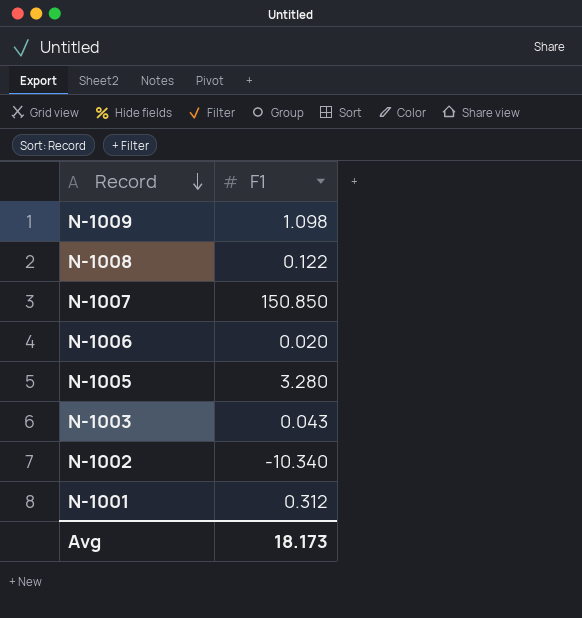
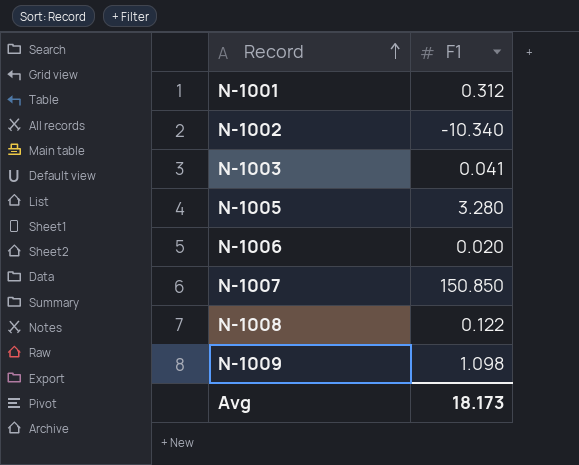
row order: Record descending -> Record ascending
N-1003 | F1: 0.043 -> 0.041

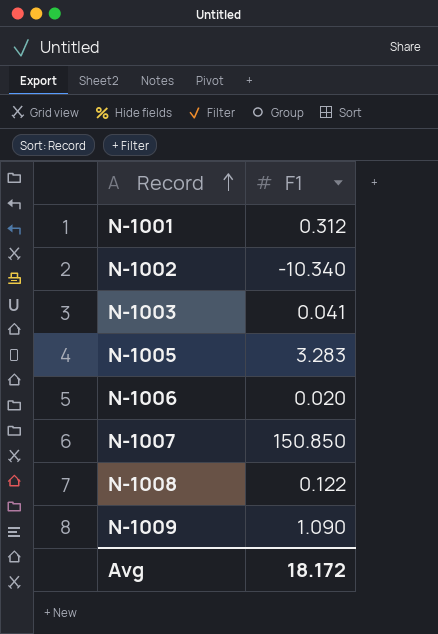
N-1005 | F1: 3.280 -> 3.283
N-1009 | F1: 1.098 -> 1.090
Avg | F1: 18.173 -> 18.172

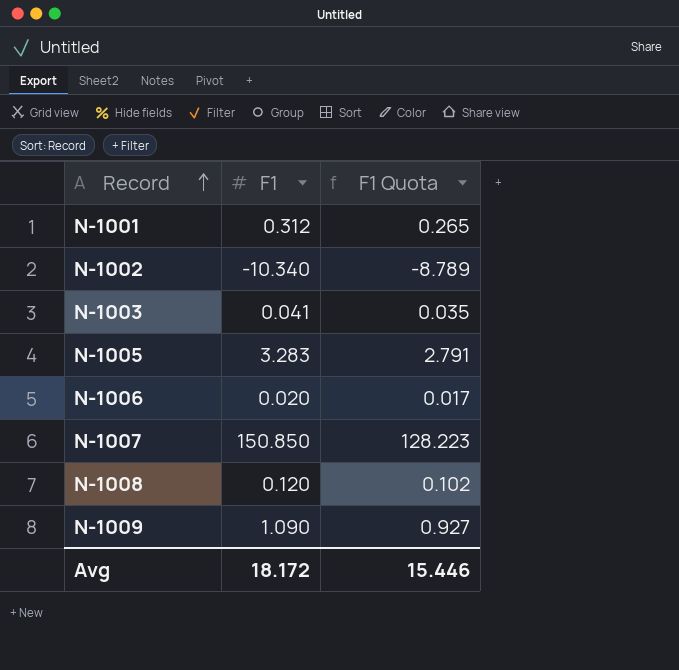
column F1 Quota | formula: none -> [F1] * 0.85
N-1008 | F1: 0.122 -> 0.120

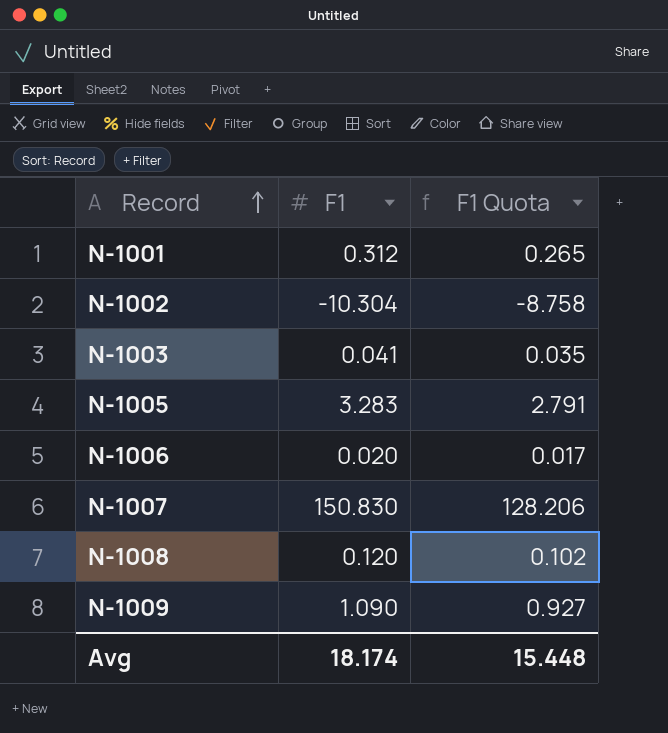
N-1002 | F1: -10.340 -> -10.304
N-1002 | F1 Quota: -8.789 -> -8.758
N-1007 | F1: 150.850 -> 150.830
N-1007 | F1 Quota: 128.223 -> 128.206
Avg | F1: 18.172 -> 18.174
Avg | F1 Quota: 15.446 -> 15.448

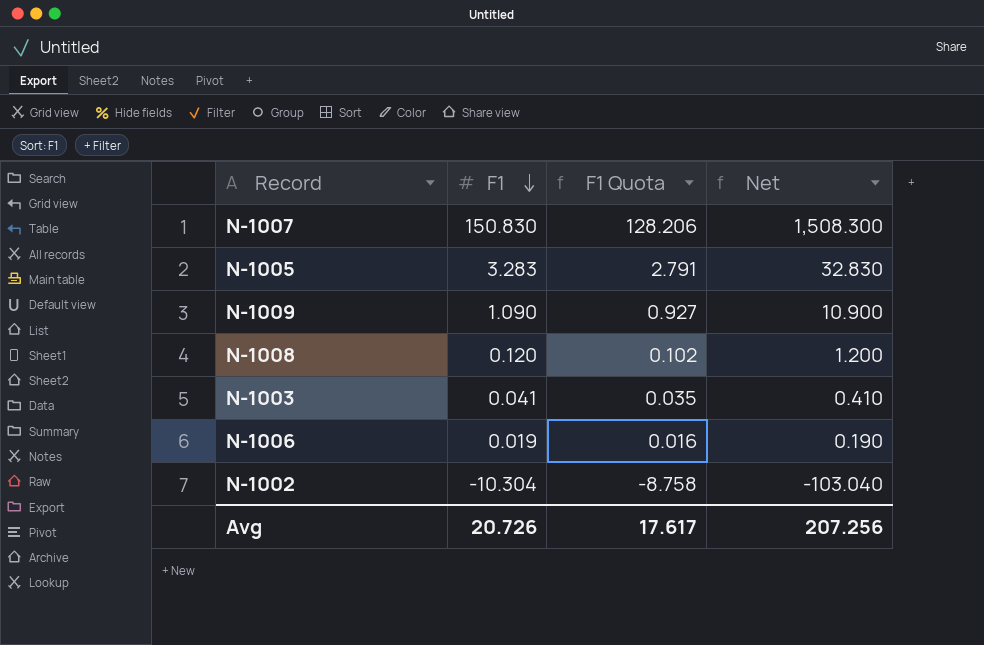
row order: Record ascending -> F1 descending
column Net | formula: none -> [F1] * 10
row N-1001: 0.312 | 0.265 -> none
N-1006 | F1: 0.020 -> 0.019
N-1006 | F1 Quota: 0.017 -> 0.016
Avg | F1: 18.174 -> 20.726
Avg | F1 Quota: 15.448 -> 17.617

